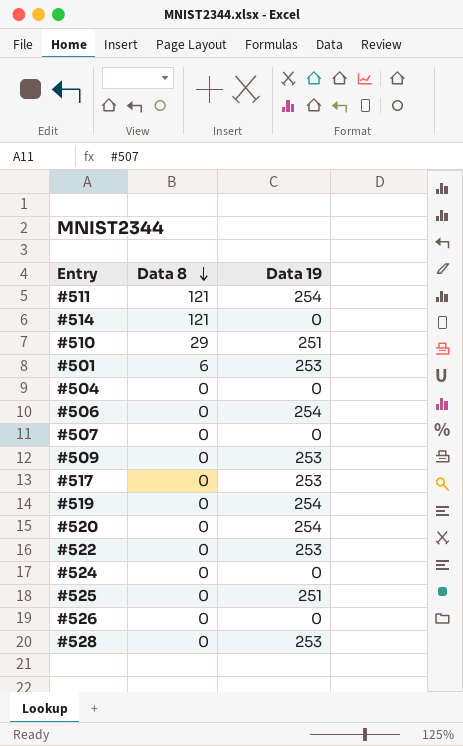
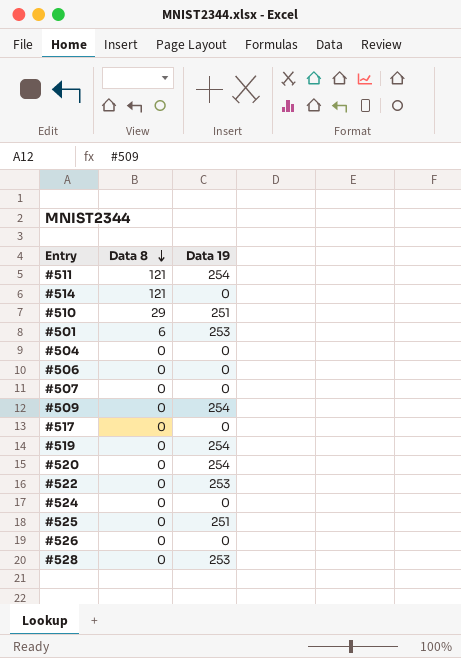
#506 | Data 19: 254 -> 0
#509 | Data 19: 253 -> 254
#517 | Data 19: 253 -> 0

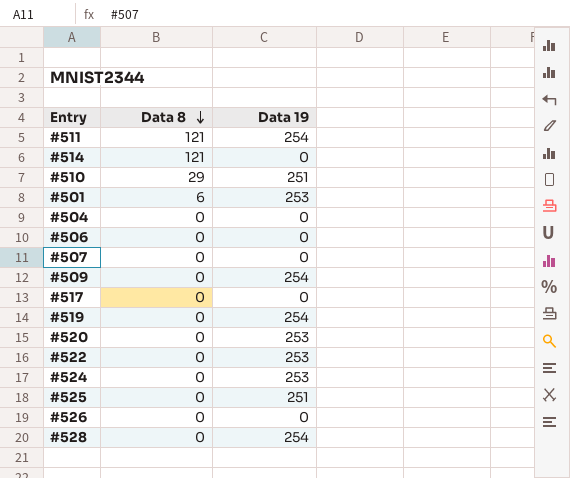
#520 | Data 19: 254 -> 253
#524 | Data 19: 0 -> 253
#528 | Data 19: 253 -> 254

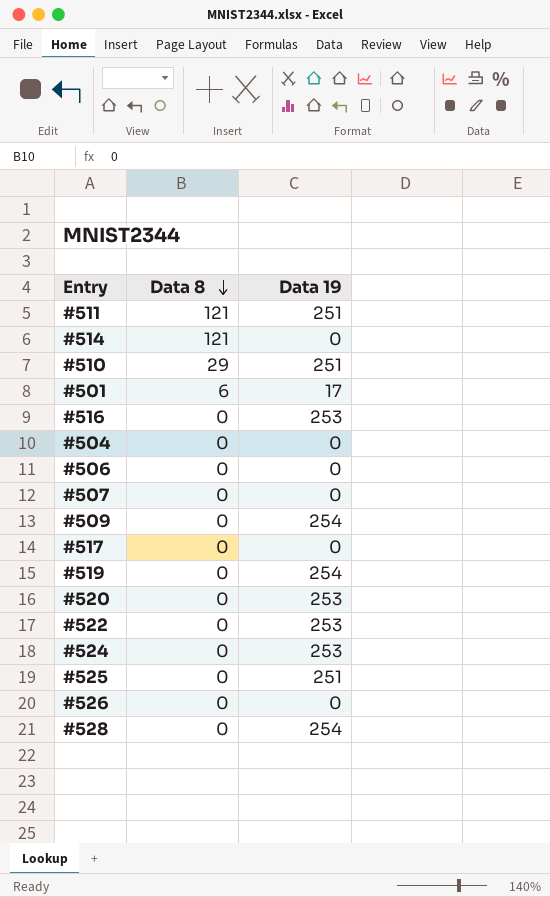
#511 | Data 19: 254 -> 251
#501 | Data 19: 253 -> 17
row #516: none -> 0 | 253

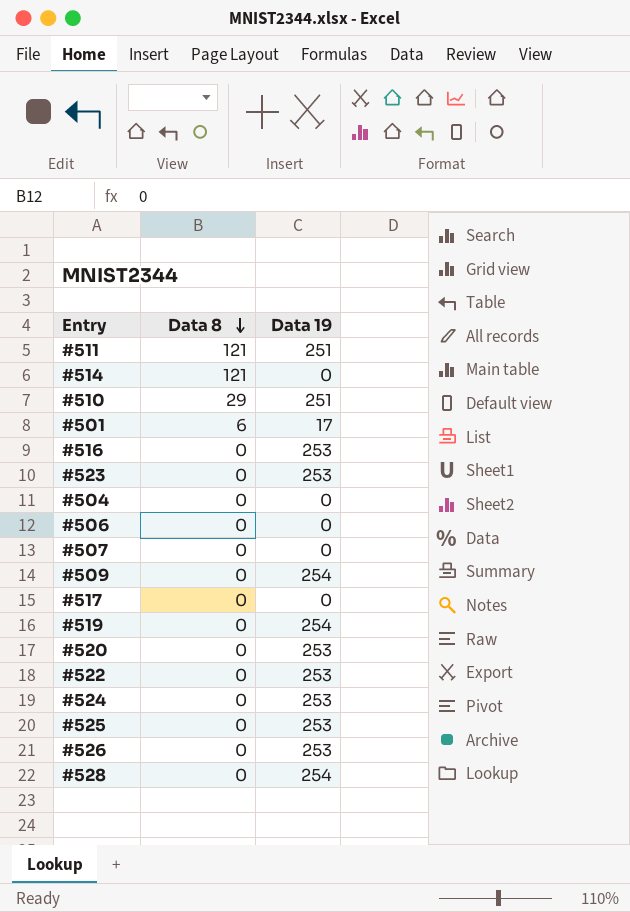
row #523: none -> 0 | 253
#525 | Data 19: 251 -> 253
#526 | Data 19: 0 -> 253

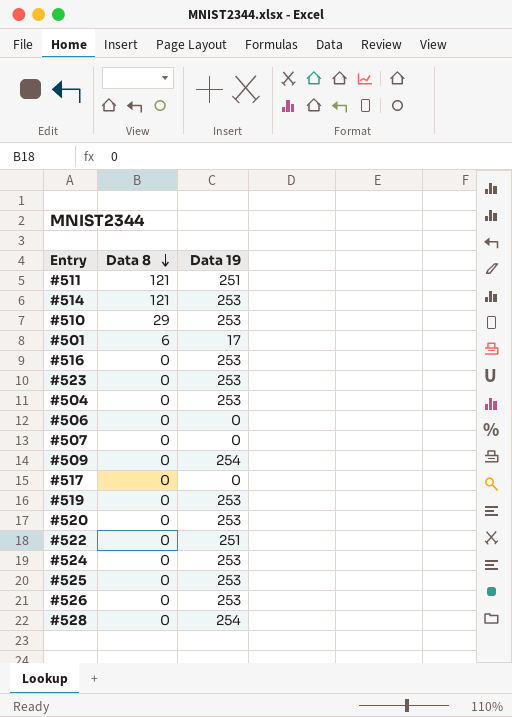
#514 | Data 19: 0 -> 253
#510 | Data 19: 251 -> 253
#504 | Data 19: 0 -> 253
#519 | Data 19: 254 -> 253
#522 | Data 19: 253 -> 251

